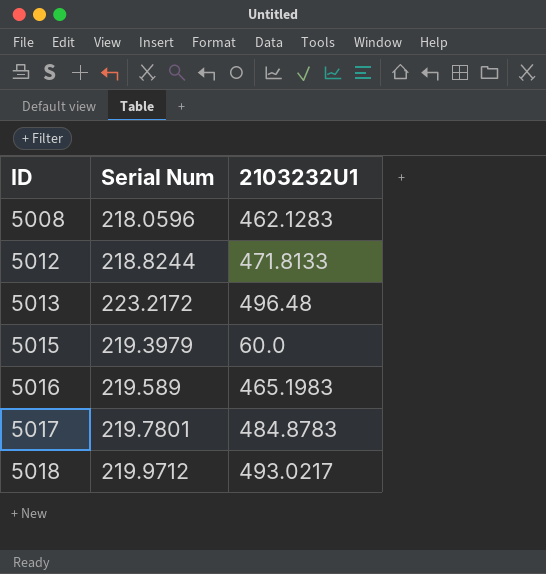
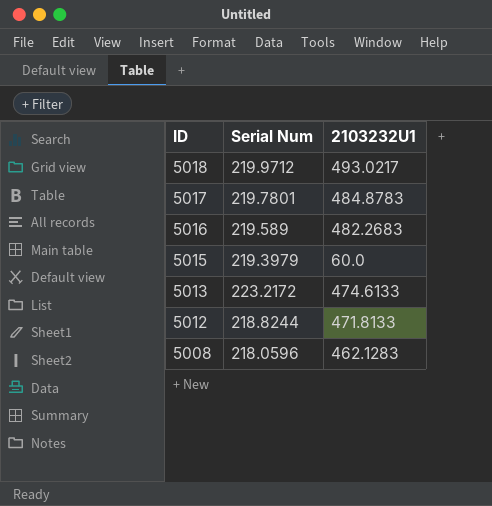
row order: ID ascending -> ID descending
5016 | 2103232U1: 465.1983 -> 482.2683
5013 | 2103232U1: 496.48 -> 474.6133

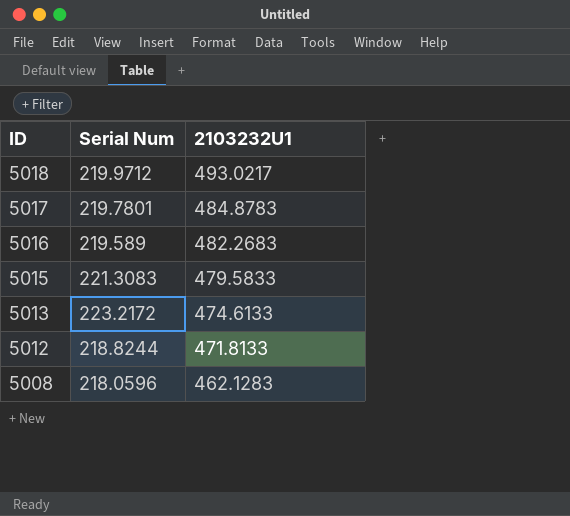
5015 | Serial Num: 219.3979 -> 221.3083
5015 | 2103232U1: 60.0 -> 479.5833

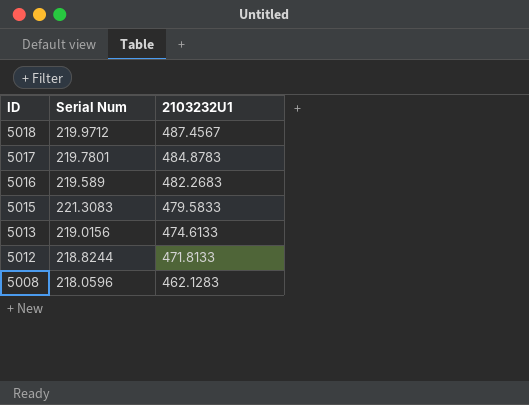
5018 | 2103232U1: 493.0217 -> 487.4567
5013 | Serial Num: 223.2172 -> 219.0156

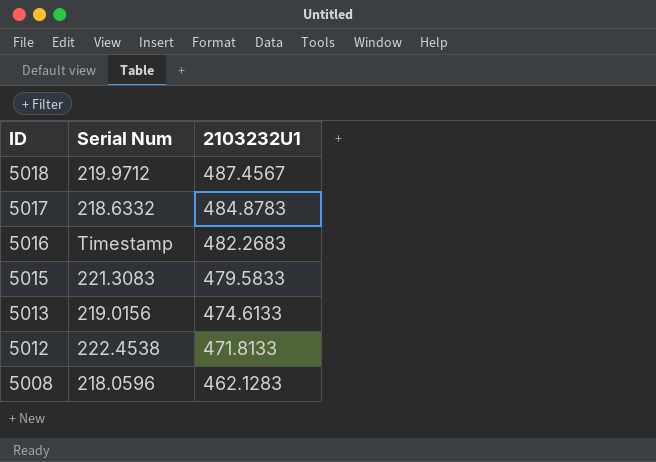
5017 | Serial Num: 219.7801 -> 218.6332
5016 | Serial Num: 219.589 -> Timestamp
5012 | Serial Num: 218.8244 -> 222.4538

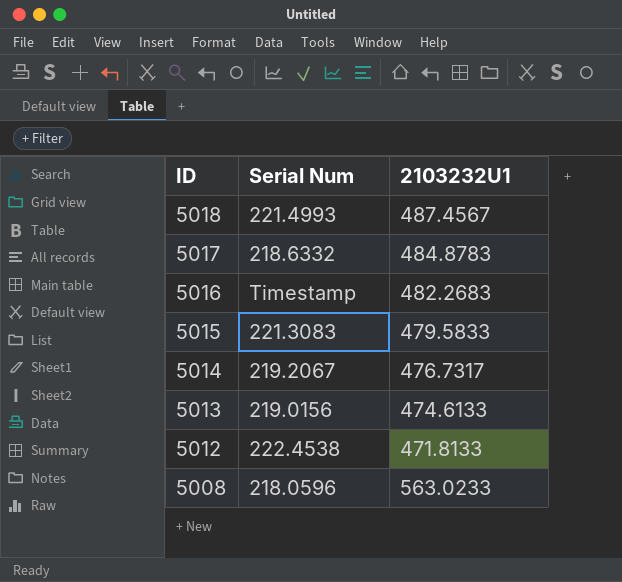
5018 | Serial Num: 219.9712 -> 221.4993
row 5014: none -> 219.2067 | 476.7317
5008 | 2103232U1: 462.1283 -> 563.0233

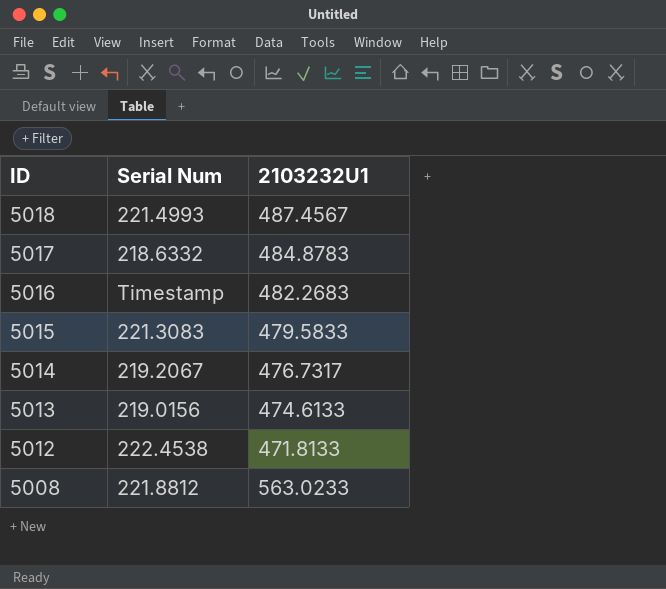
5008 | Serial Num: 218.0596 -> 221.8812

